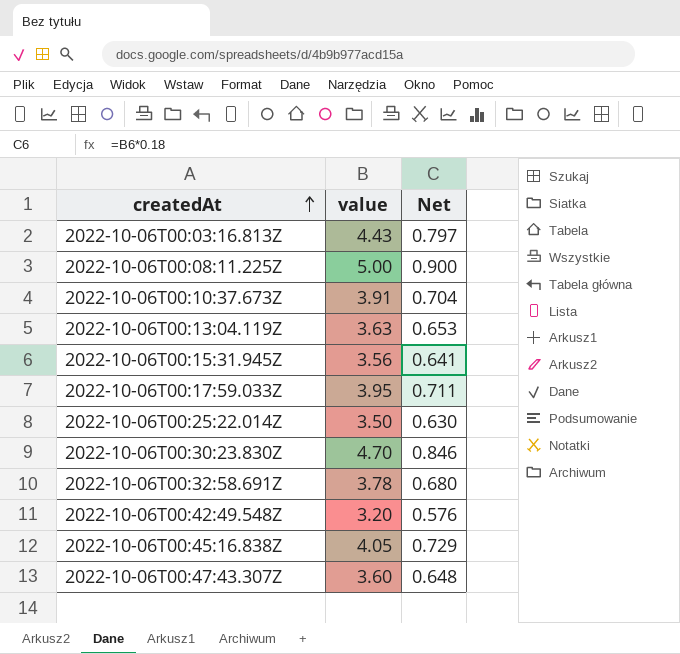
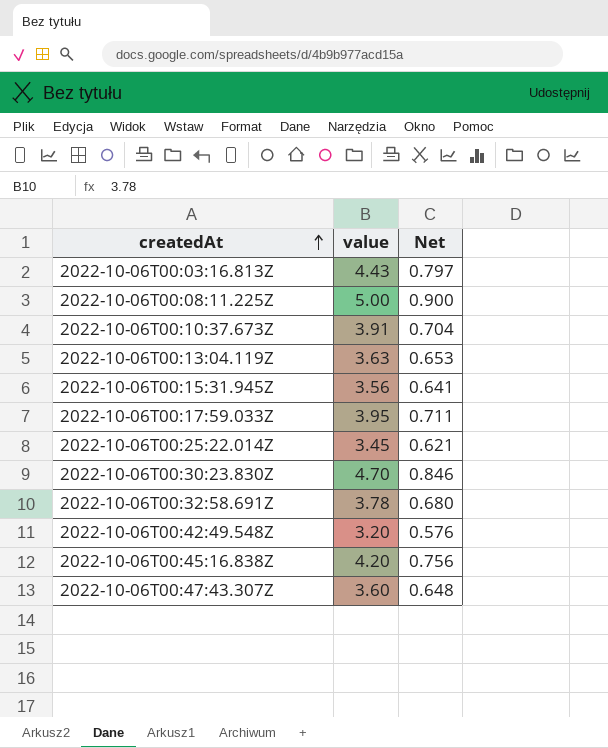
2022-10-06T00:25:22.014Z | value: 3.50 -> 3.45
2022-10-06T00:25:22.014Z | Net: 0.630 -> 0.621
2022-10-06T00:45:16.838Z | value: 4.05 -> 4.20
2022-10-06T00:45:16.838Z | Net: 0.729 -> 0.756

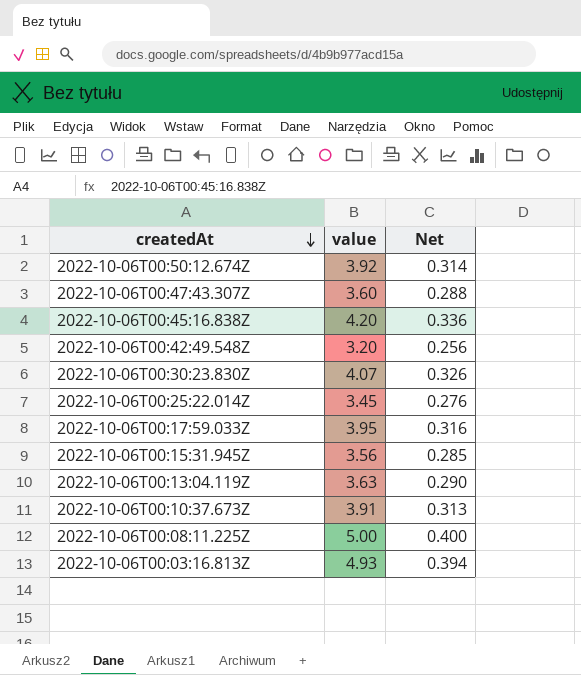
row order: createdAt ascending -> createdAt descending
column Net | formula: [value] * 0.18 -> [value] * 0.08
row 2022-10-06T00:32:58.691Z: 3.78 | 0.680 -> none
row 2022-10-06T00:50:12.674Z: none -> 3.92 | 0.314
2022-10-06T00:30:23.830Z | value: 4.70 -> 4.07
2022-10-06T00:03:16.813Z | value: 4.43 -> 4.93

